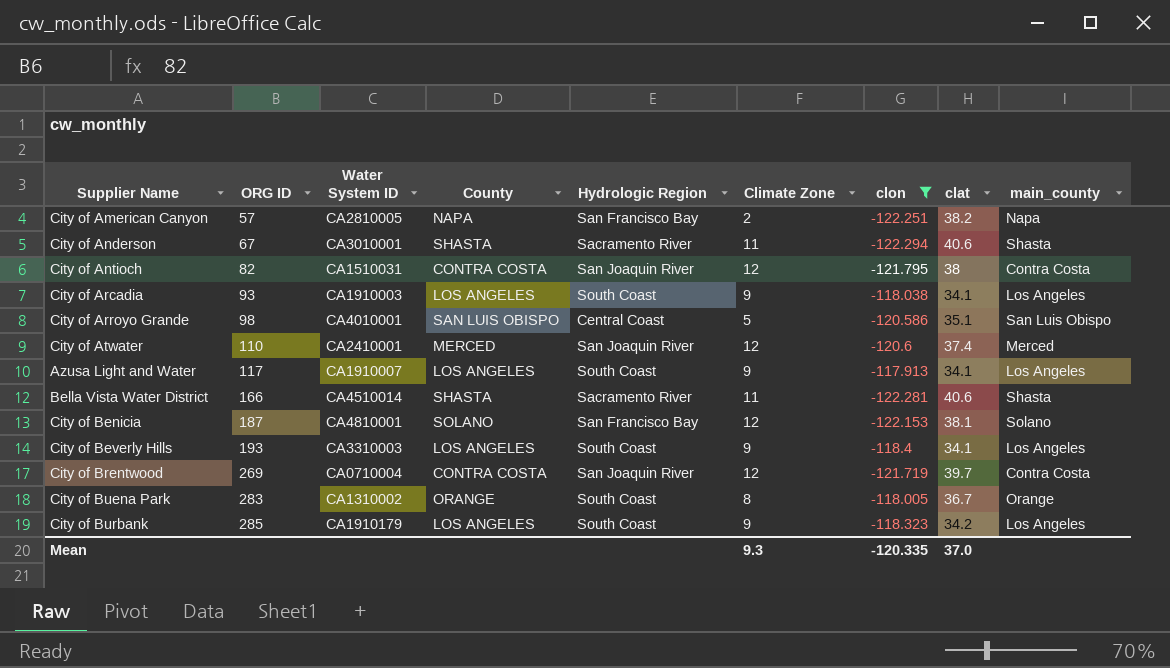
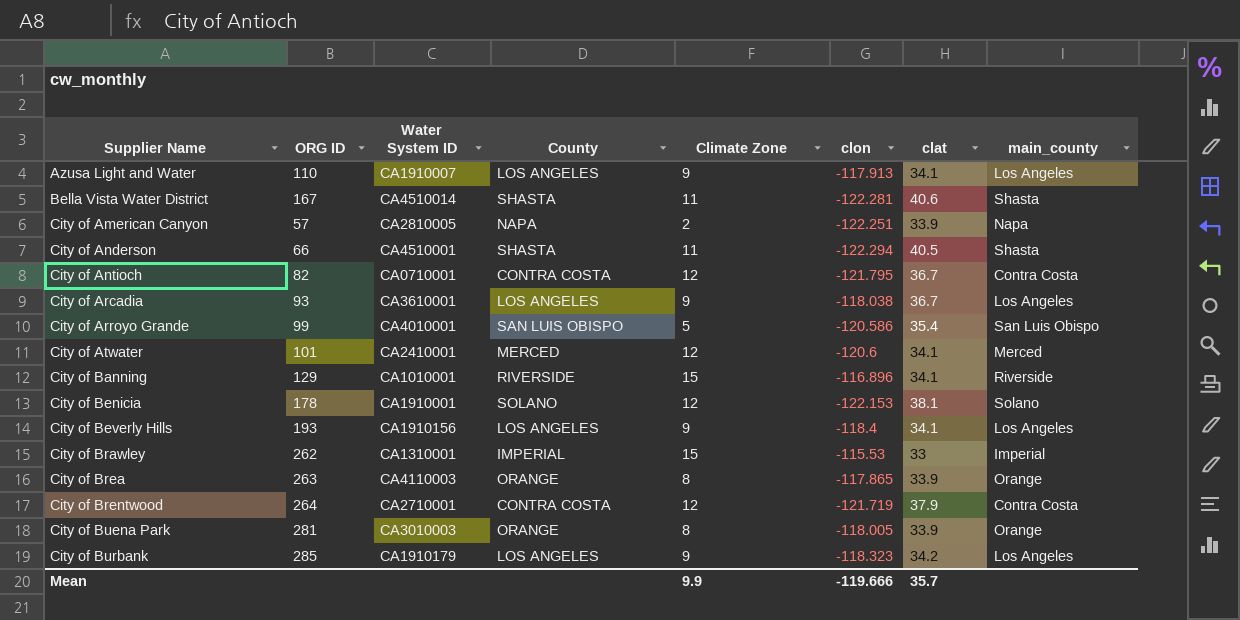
filter: clon <= -117.913 -> none
row order: ORG ID ascending -> Supplier Name ascending
column Hydrologic Region | position: 5 -> none
Azusa Light and Water | ORG ID: 117 -> 110
Bella Vista Water District | ORG ID: 166 -> 167
City of American Canyon | clat: 38.2 -> 33.9
City of Anderson | ORG ID: 67 -> 66
City of Anderson | Water System ID: CA3010001 -> CA4510001
City of Anderson | clat: 40.6 -> 40.5
City of Antioch | Water System ID: CA1510031 -> CA0710001
City of Antioch | clat: 38 -> 36.7
City of Arcadia | Water System ID: CA1910003 -> CA3610001
City of Arcadia | clat: 34.1 -> 36.7
City of Arroyo Grande | ORG ID: 98 -> 99
City of Arroyo Grande | clat: 35.1 -> 35.4
City of Atwater | ORG ID: 110 -> 101
City of Atwater | clat: 37.4 -> 34.1
City of Benicia | ORG ID: 187 -> 178
City of Benicia | Water System ID: CA4810001 -> CA1910001
City of Beverly Hills | Water System ID: CA3310003 -> CA1910156
City of Brentwood | ORG ID: 269 -> 264
City of Brentwood | Water System ID: CA0710004 -> CA2710001
City of Brentwood | clat: 39.7 -> 37.9
City of Buena Park | ORG ID: 283 -> 281
City of Buena Park | Water System ID: CA1310002 -> CA3010003
City of Buena Park | clat: 36.7 -> 33.9
Mean | Climate Zone: 9.3 -> 9.9
Mean | clon: -120.335 -> -119.666
Mean | clat: 37.0 -> 35.7

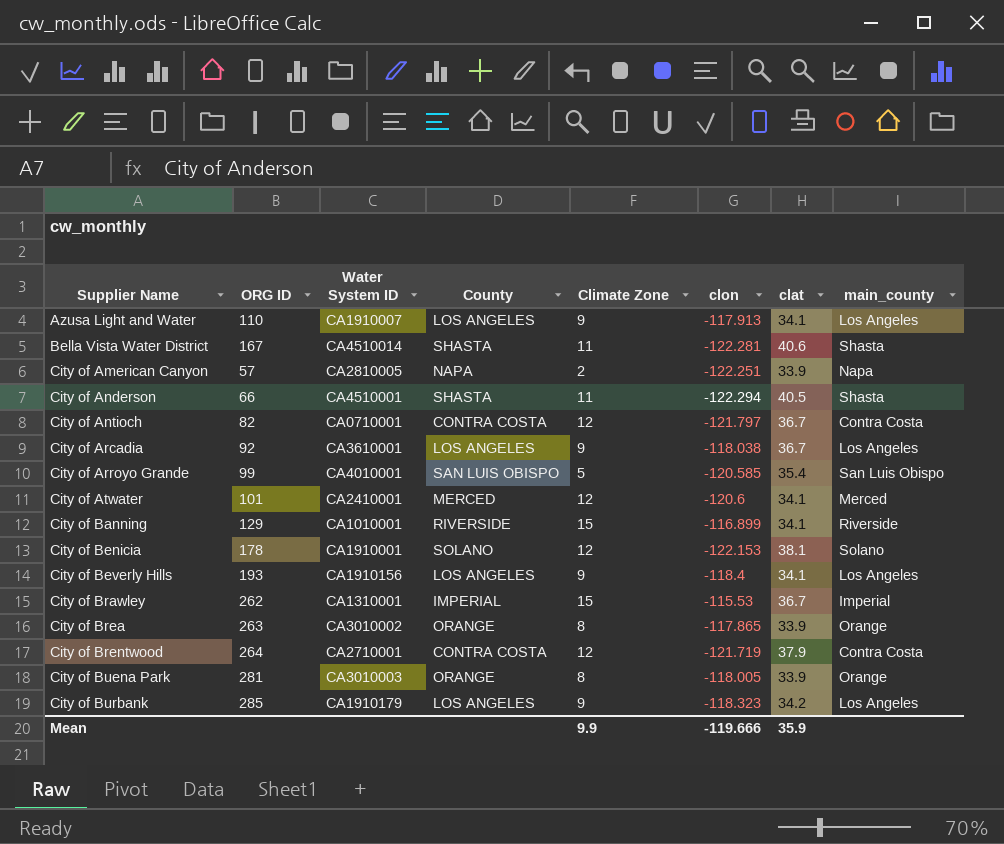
City of Antioch | clon: -121.795 -> -121.797
City of Arcadia | ORG ID: 93 -> 92
City of Arroyo Grande | clon: -120.586 -> -120.585
City of Banning | clon: -116.896 -> -116.899
City of Brawley | clat: 33 -> 36.7
City of Brea | Water System ID: CA4110003 -> CA3010002
Mean | clat: 35.7 -> 35.9

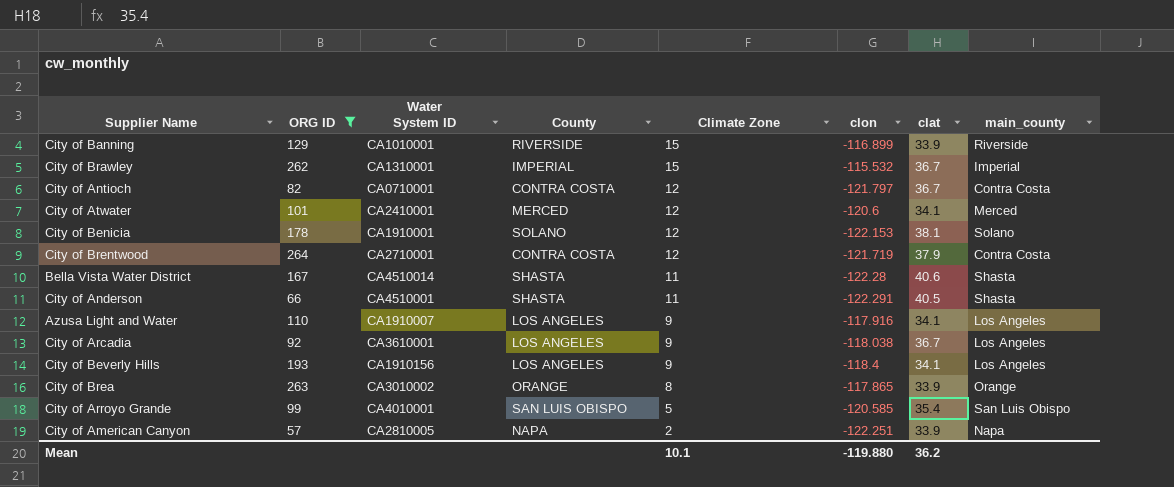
filter: none -> ORG ID <= 264
row order: Supplier Name ascending -> Climate Zone descending
City of Banning | clat: 34.1 -> 33.9
City of Brawley | clon: -115.53 -> -115.532
Bella Vista Water District | clon: -122.281 -> -122.28
City of Anderson | clon: -122.294 -> -122.291
Azusa Light and Water | clon: -117.913 -> -117.916
Mean | Climate Zone: 9.9 -> 10.1
Mean | clon: -119.666 -> -119.880
Mean | clat: 35.9 -> 36.2

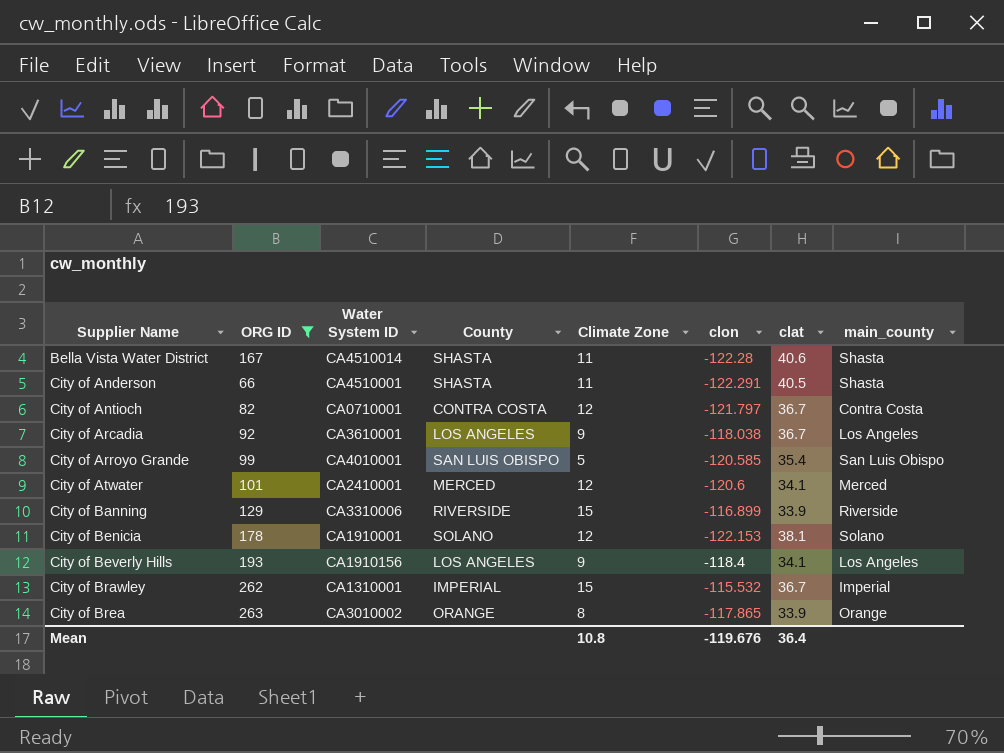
row order: Climate Zone descending -> Supplier Name ascending
row City of Brentwood: 264 | CA2710001 | CONTRA COSTA | 12 | -121.719 | 37.9 | Contra Costa -> none
row Azusa Light and Water: 110 | CA1910007 | LOS ANGELES | 9 | -117.916 | 34.1 | Los Angeles -> none
row City of American Canyon: 57 | CA2810005 | NAPA | 2 | -122.251 | 33.9 | Napa -> none
City of Banning | Water System ID: CA1010001 -> CA3310006
Mean | Climate Zone: 10.1 -> 10.8
Mean | clon: -119.880 -> -119.676
Mean | clat: 36.2 -> 36.4

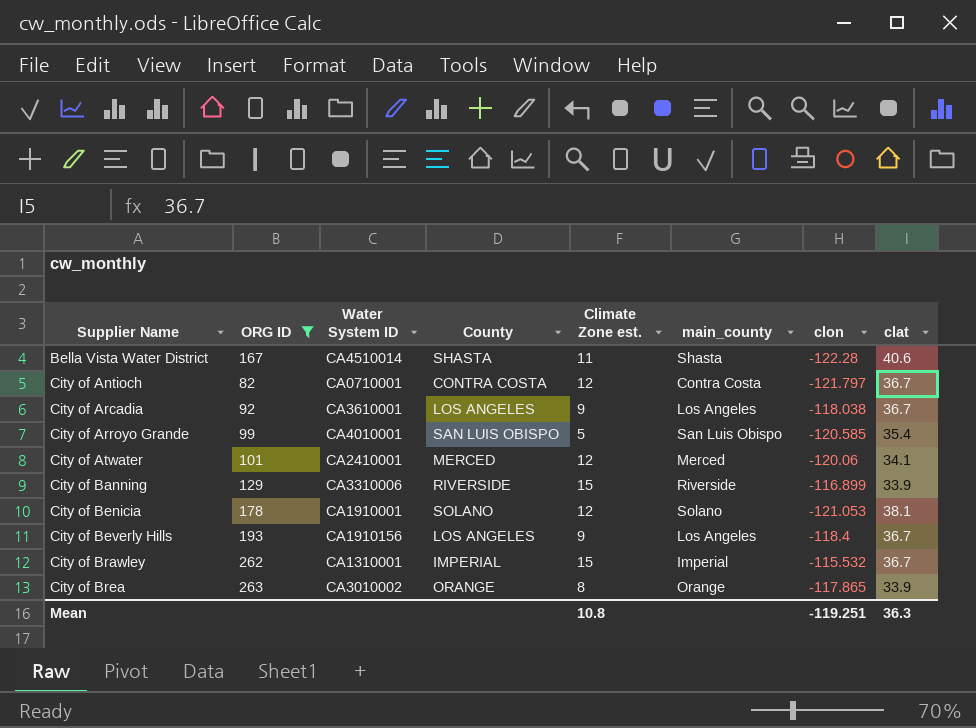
column name: Climate Zone -> Climate Zone est.
column main_county | position: 8 -> 6
row City of Anderson: 66 | CA4510001 | SHASTA | 11 | -122.291 | 40.5 | Shasta -> none
City of Atwater | clon: -120.6 -> -120.06
City of Benicia | clon: -122.153 -> -121.053
City of Beverly Hills | clat: 34.1 -> 36.7
Mean | clon: -119.676 -> -119.251
Mean | clat: 36.4 -> 36.3

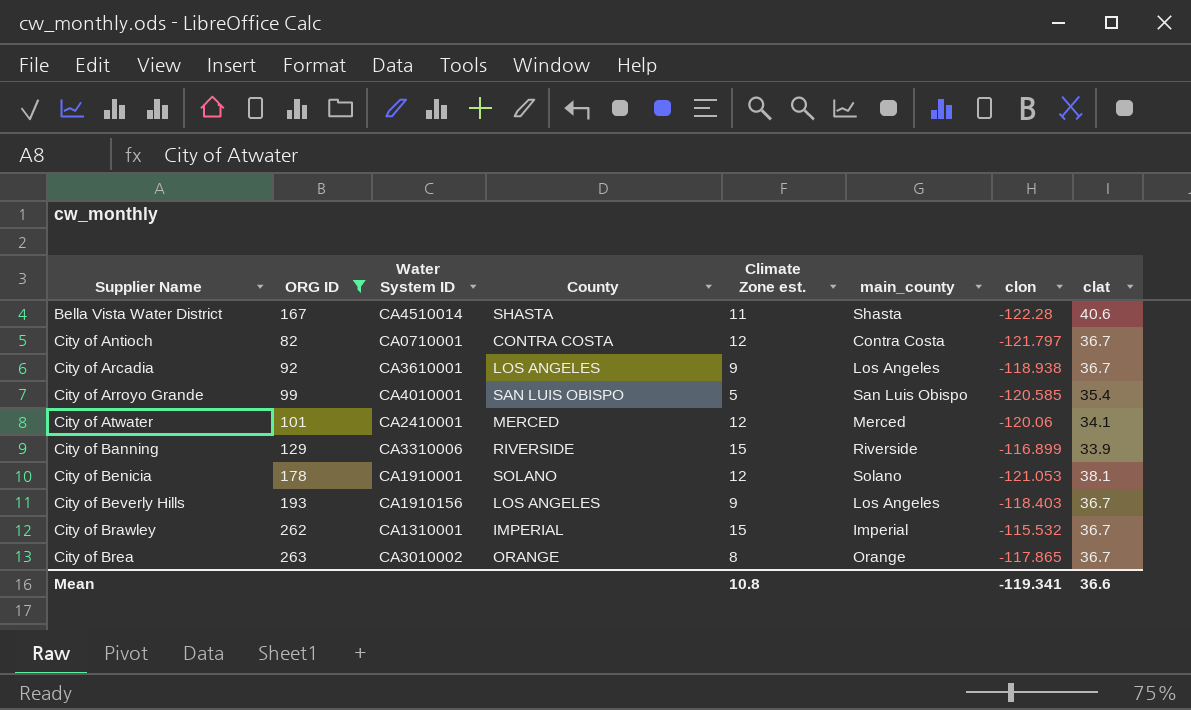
City of Arcadia | clon: -118.038 -> -118.938
City of Beverly Hills | clon: -118.4 -> -118.403
City of Brea | clat: 33.9 -> 36.7
Mean | clon: -119.251 -> -119.341
Mean | clat: 36.3 -> 36.6

